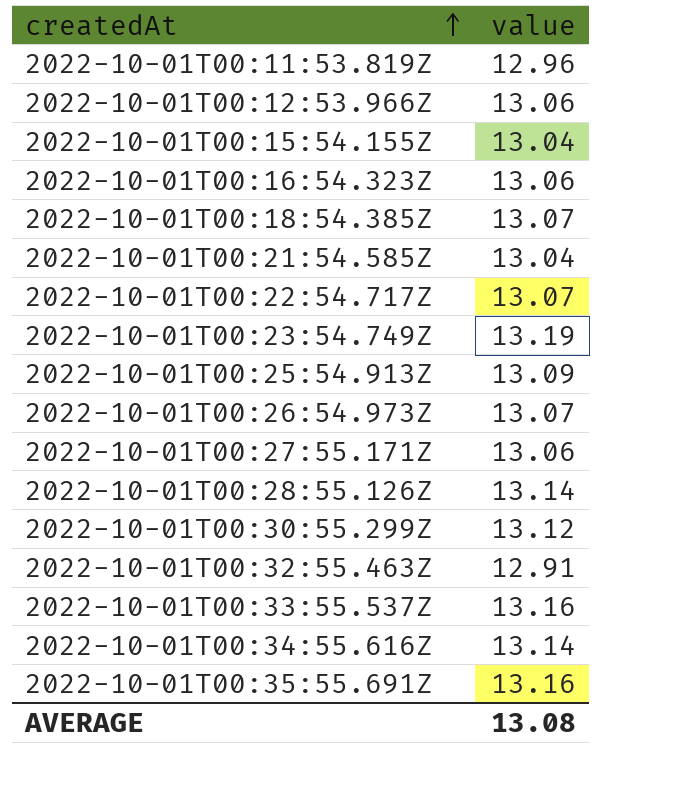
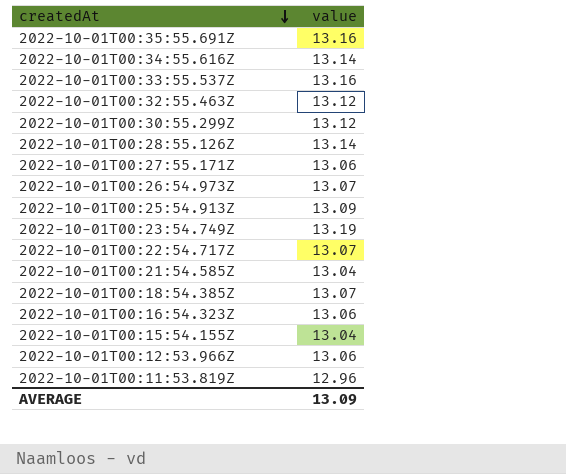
row order: createdAt ascending -> createdAt descending
2022-10-01T00:32:55.463Z | value: 12.91 -> 13.12
AVERAGE | value: 13.08 -> 13.09

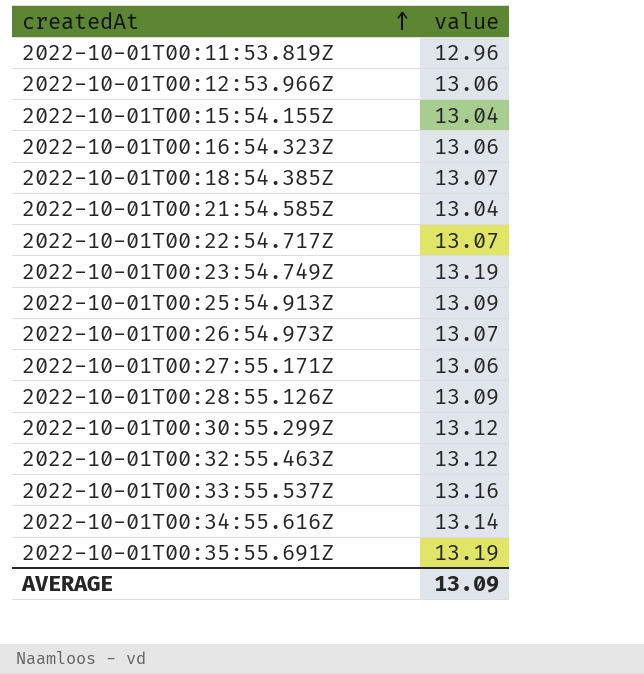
row order: createdAt descending -> createdAt ascending
2022-10-01T00:28:55.126Z | value: 13.14 -> 13.09
2022-10-01T00:35:55.691Z | value: 13.16 -> 13.19

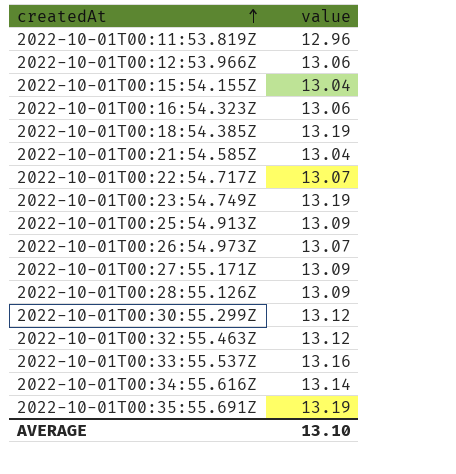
2022-10-01T00:18:54.385Z | value: 13.07 -> 13.19
2022-10-01T00:27:55.171Z | value: 13.06 -> 13.09
AVERAGE | value: 13.09 -> 13.10

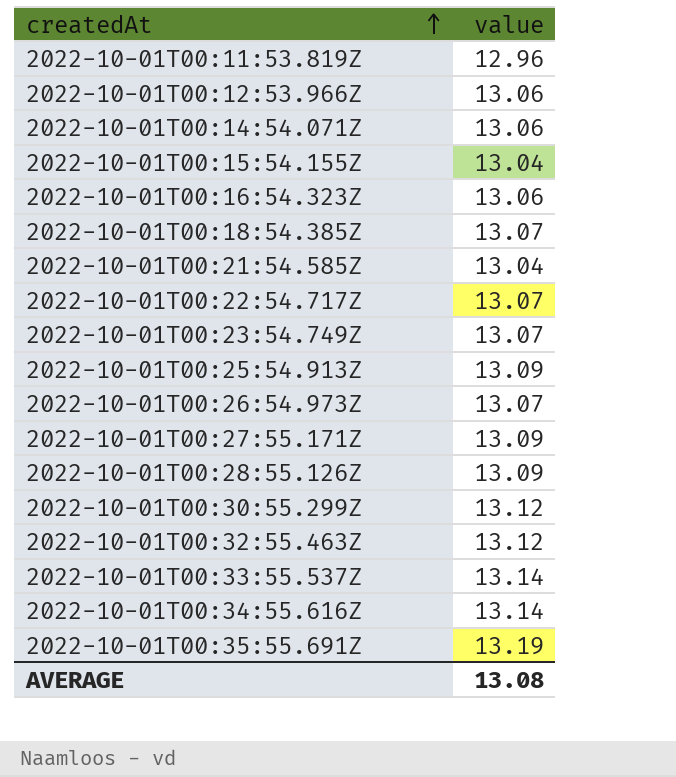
row 2022-10-01T00:14:54.071Z: none -> 13.06
2022-10-01T00:18:54.385Z | value: 13.19 -> 13.07
2022-10-01T00:23:54.749Z | value: 13.19 -> 13.07
2022-10-01T00:33:55.537Z | value: 13.16 -> 13.14
AVERAGE | value: 13.10 -> 13.08

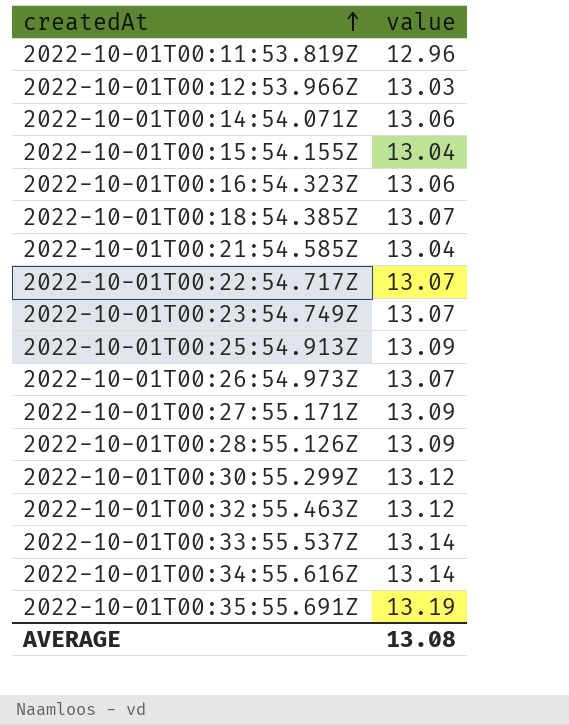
2022-10-01T00:12:53.966Z | value: 13.06 -> 13.03

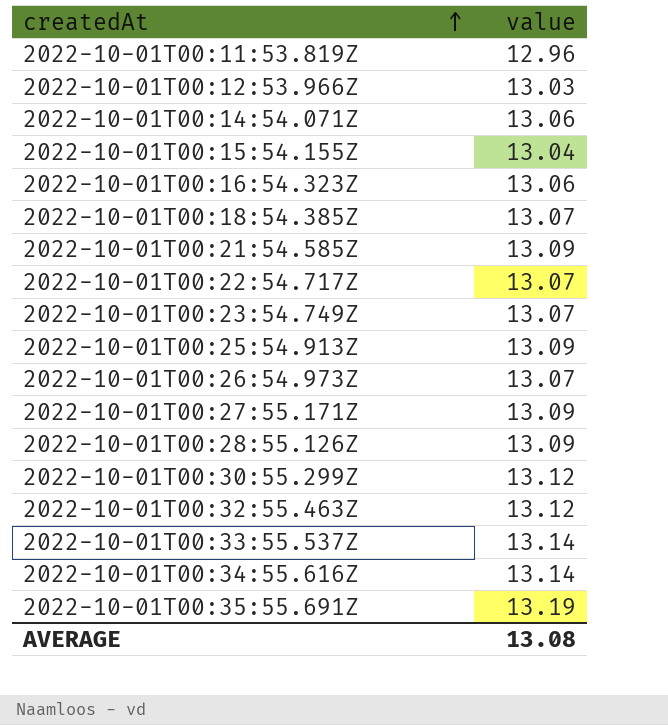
2022-10-01T00:21:54.585Z | value: 13.04 -> 13.09

